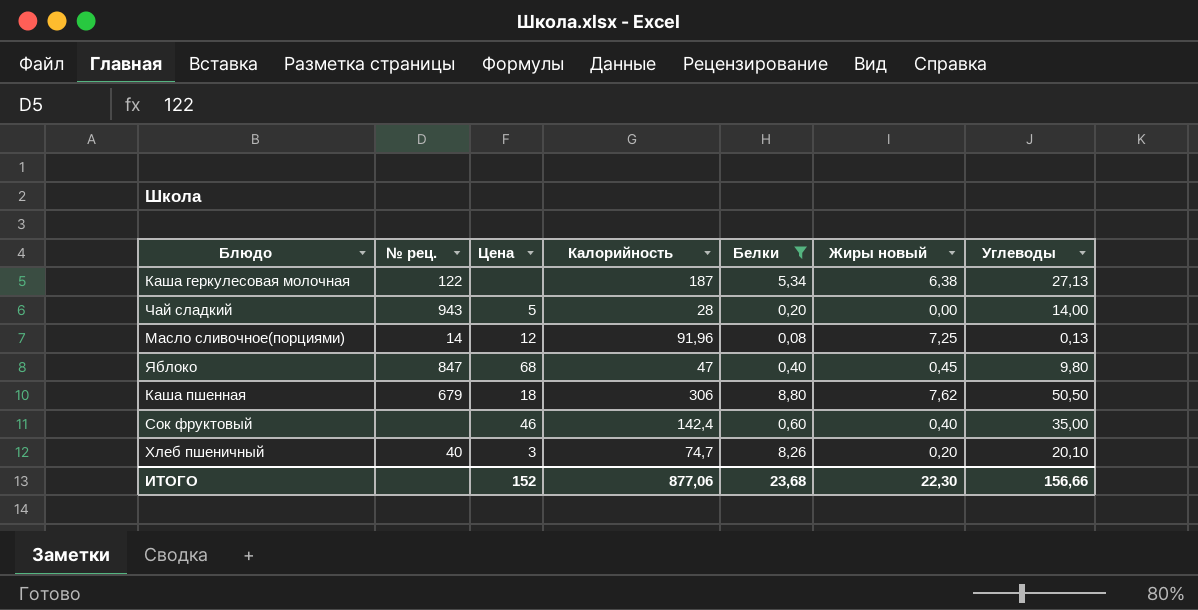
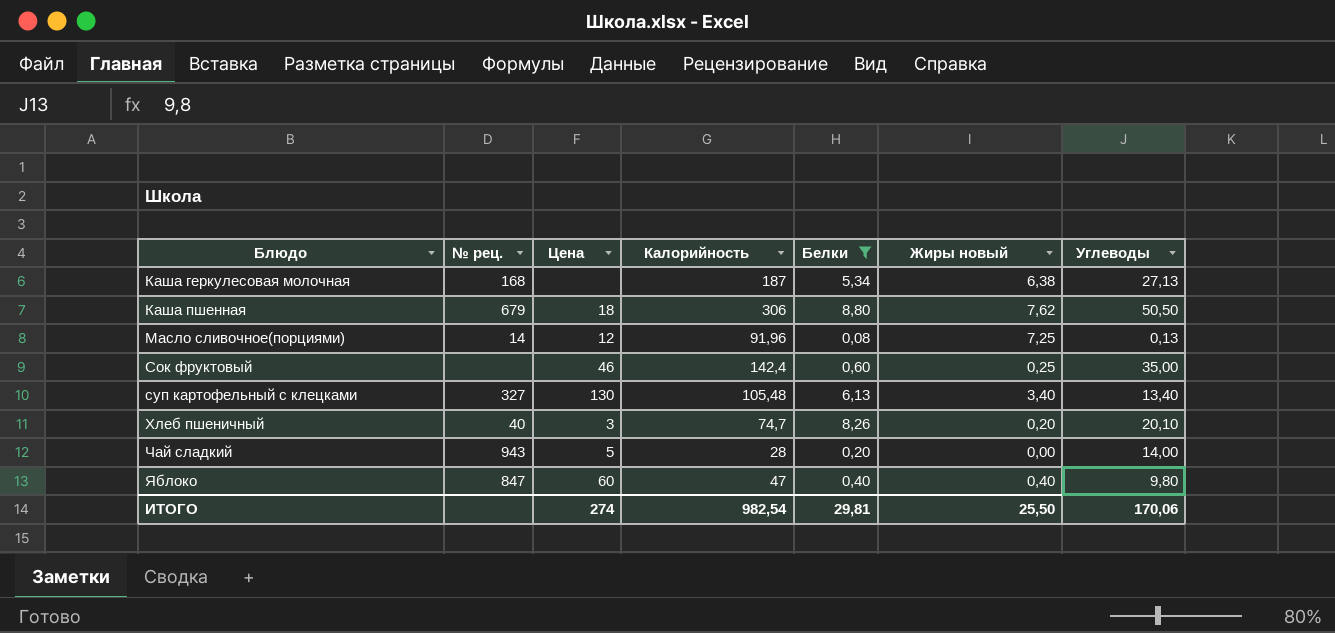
row order: none -> Блюдо ascending
Каша геркулесовая молочная | № рец.: 122 -> 168
Сок фруктовый | Жиры новый: 0,40 -> 0,25
row суп картофельный с клецками: none -> 327 | 130 | 105,48 | 6,13 | 3,40 | 13,40
Яблоко | Цена: 68 -> 60
Яблоко | Жиры новый: 0,45 -> 0,40
ИТОГО | Цена: 152 -> 274
ИТОГО | Калорийность: 877,06 -> 982,54
ИТОГО | Белки: 23,68 -> 29,81
ИТОГО | Жиры новый: 22,30 -> 25,50
ИТОГО | Углеводы: 156,66 -> 170,06

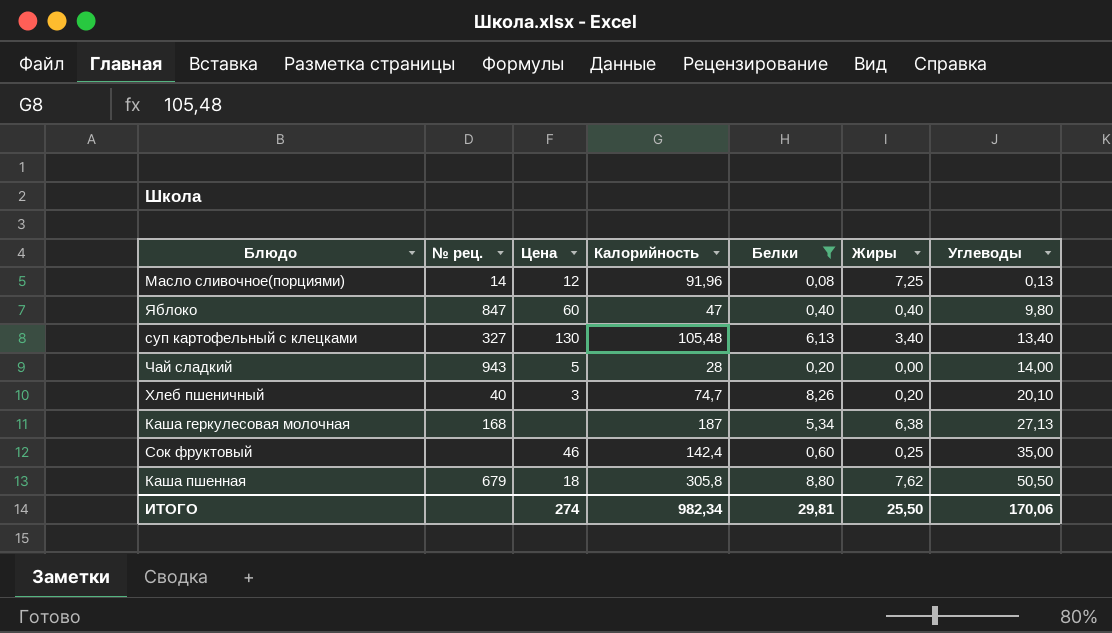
row order: Блюдо ascending -> Углеводы ascending
column name: Жиры новый -> Жиры
Каша пшенная | Калорийность: 306 -> 305,8
ИТОГО | Калорийность: 982,54 -> 982,34

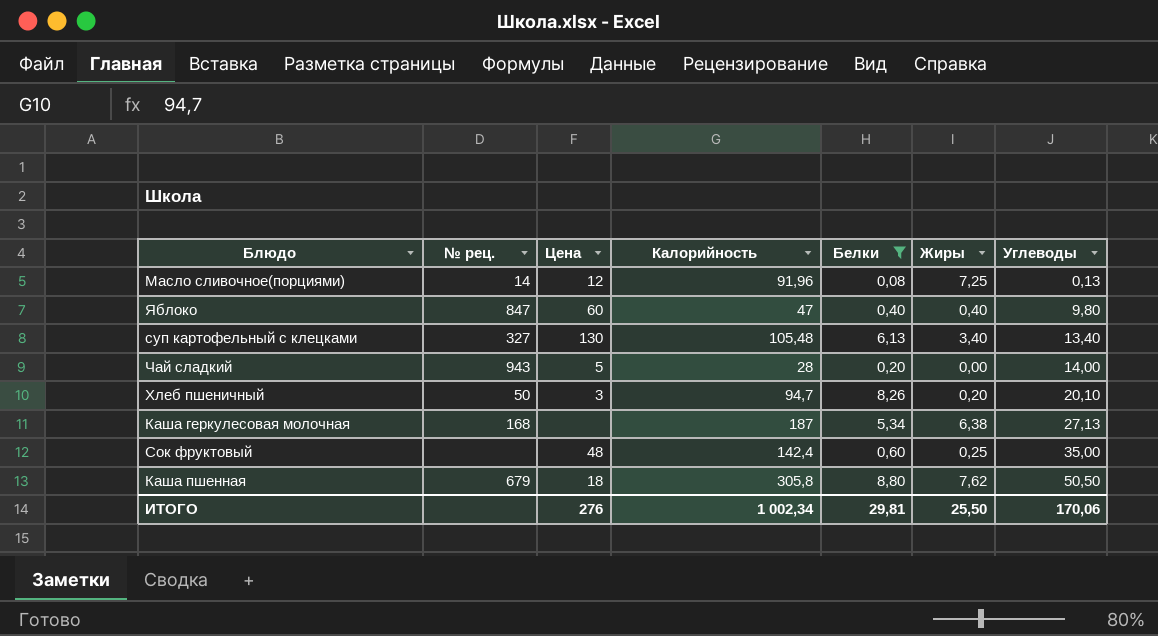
Хлеб пшеничный | № рец.: 40 -> 50
Хлеб пшеничный | Калорийность: 74,7 -> 94,7
Сок фруктовый | Цена: 46 -> 48
ИТОГО | Цена: 274 -> 276
ИТОГО | Калорийность: 982,34 -> 1 002,34

